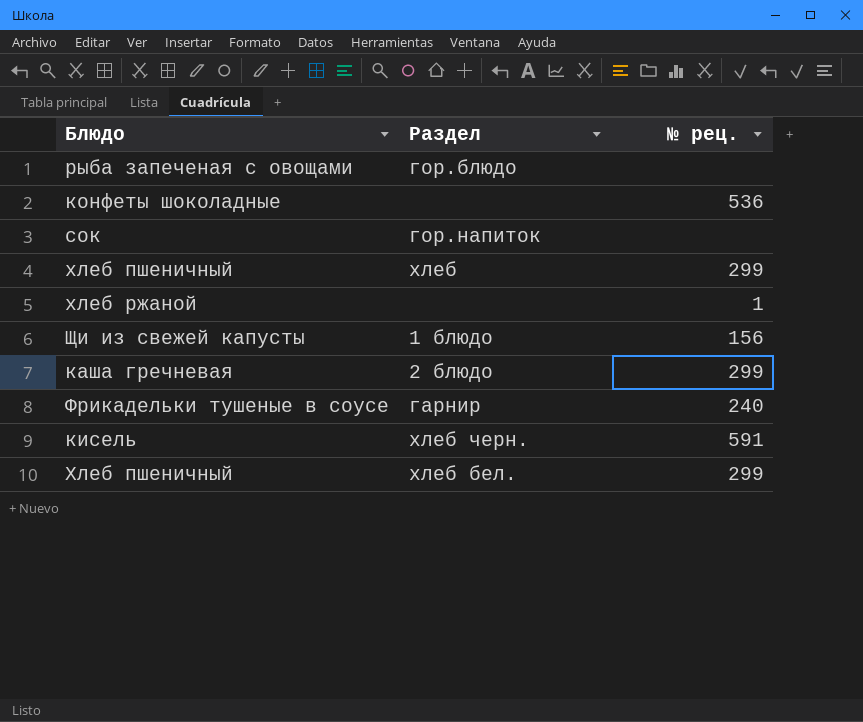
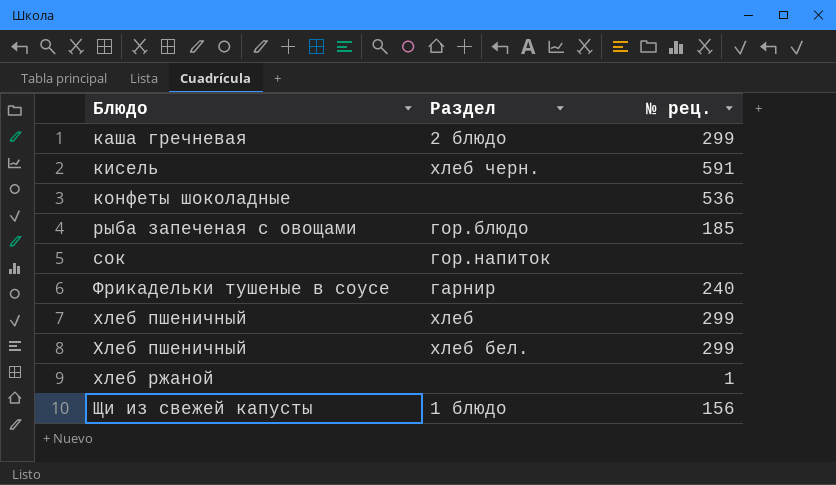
row order: none -> Блюдо ascending
рыба запеченая с овощами | № рец.: none -> 185

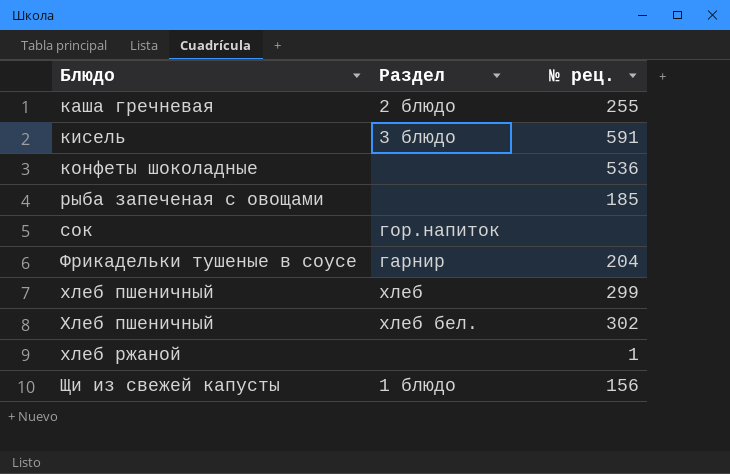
каша гречневая | № рец.: 299 -> 255
кисель | Раздел: хлеб черн. -> 3 блюдо
рыба запеченая с овощами | Раздел: гор.блюдо -> none
Фрикадельки тушеные в соусе | № рец.: 240 -> 204
Хлеб пшеничный | № рец.: 299 -> 302

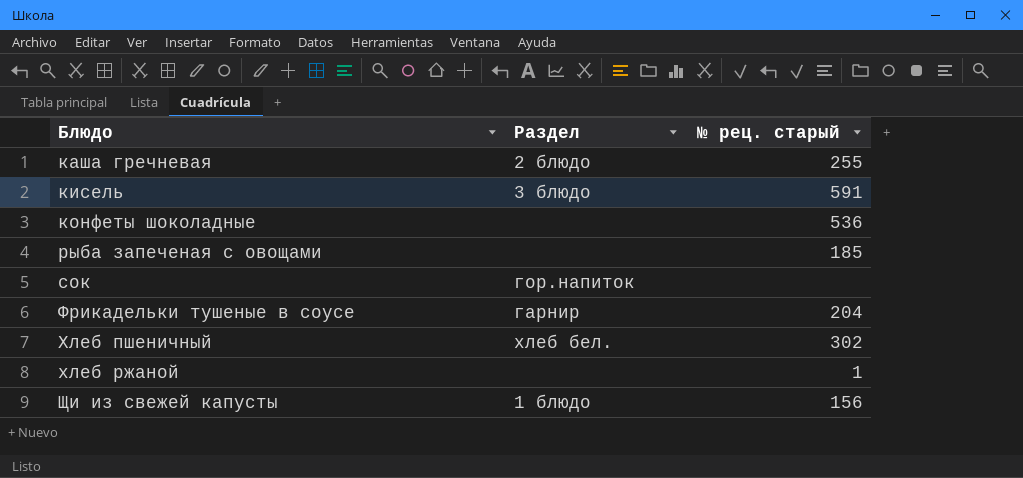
column name: № рец. -> № рец. старый
row хлеб пшеничный: хлеб | 299 -> none

